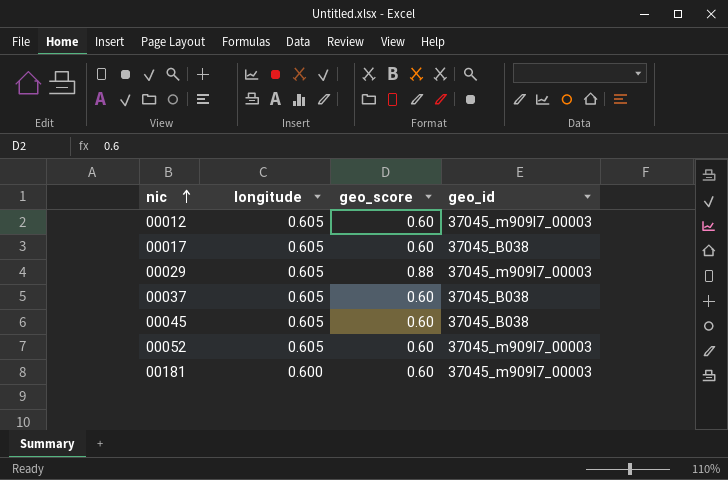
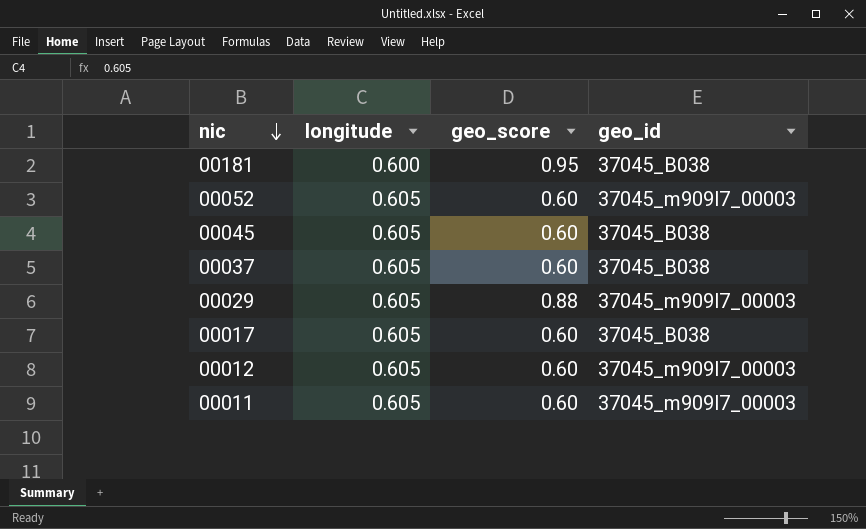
row order: nic ascending -> nic descending
00181 | geo_score: 0.60 -> 0.95
00181 | geo_id: 37045_m909l7_00003 -> 37045_B038
row 00011: none -> 0.605 | 0.60 | 37045_m909l7_00003

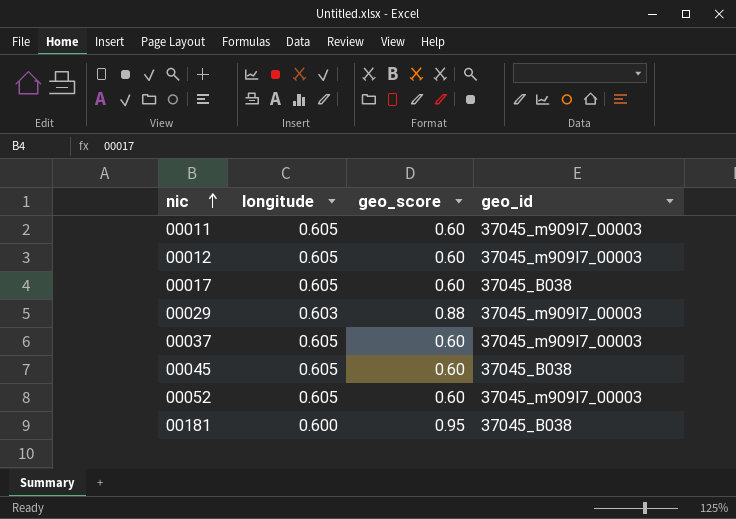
row order: nic descending -> nic ascending
00029 | longitude: 0.605 -> 0.603
00037 | geo_id: 37045_B038 -> 37045_m909l7_00003

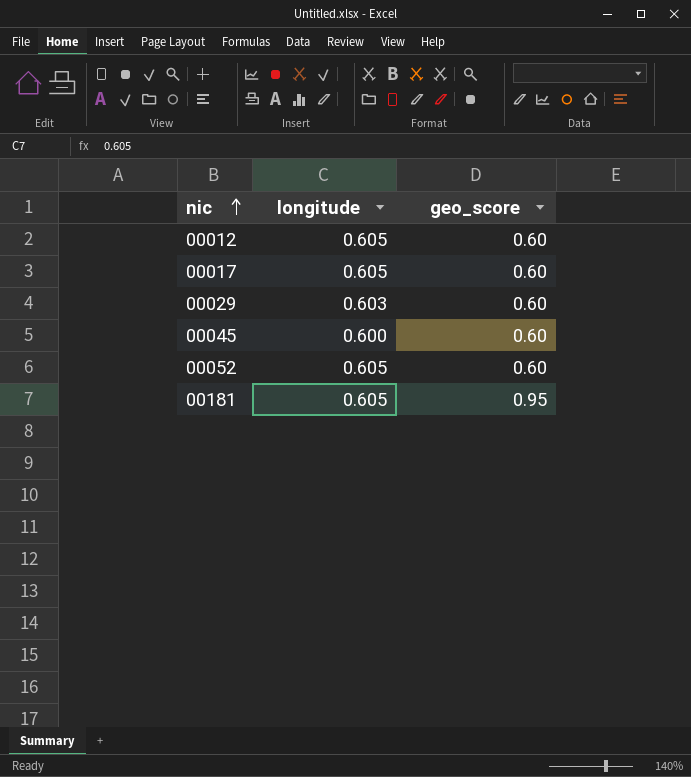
column geo_id | position: 4 -> none
row 00011: 0.605 | 0.60 | 37045_m909l7_00003 -> none
row 00037: 0.605 | 0.60 | 37045_m909l7_00003 -> none
00029 | geo_score: 0.88 -> 0.60
00045 | longitude: 0.605 -> 0.600
00181 | longitude: 0.600 -> 0.605

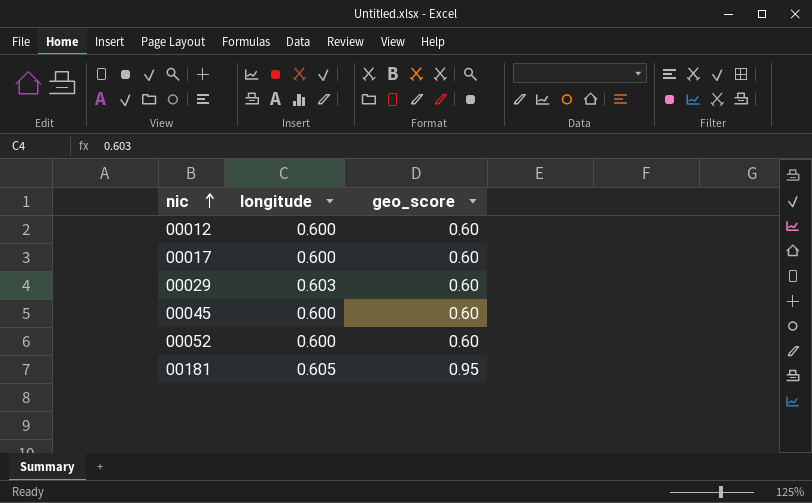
00012 | longitude: 0.605 -> 0.600
00017 | longitude: 0.605 -> 0.600
00052 | longitude: 0.605 -> 0.600

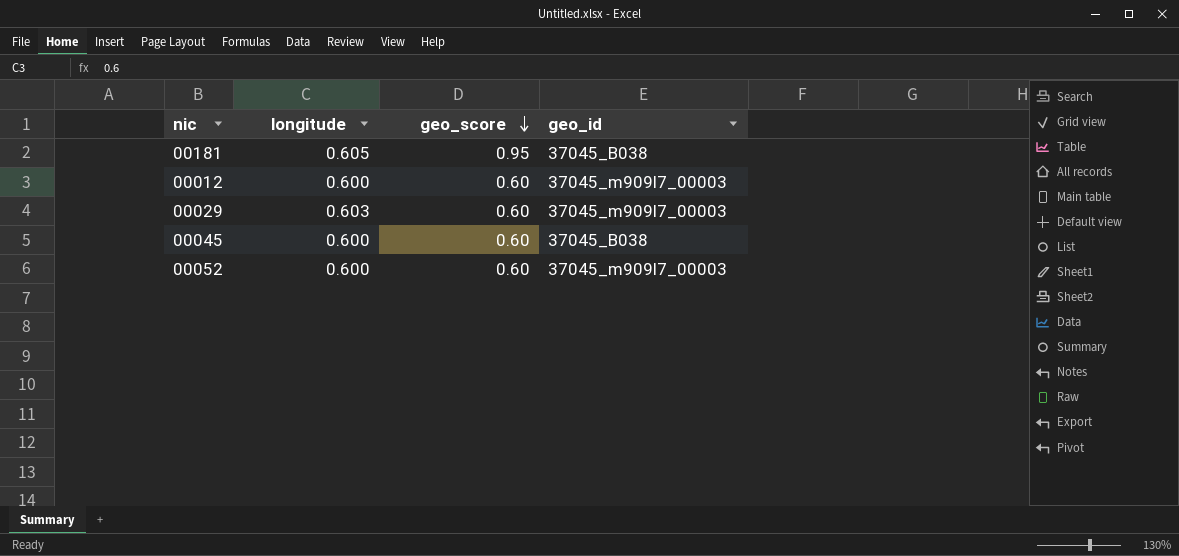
row order: nic ascending -> geo_score descending
column geo_id | position: none -> 4
row 00017: 0.600 | 0.60 -> none

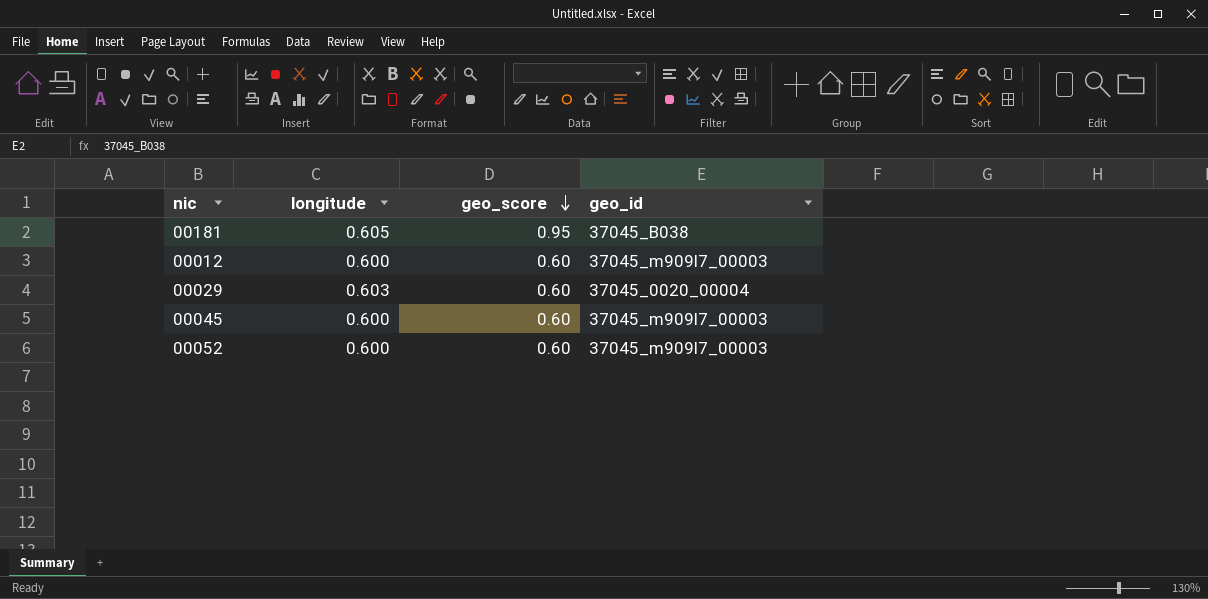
00029 | geo_id: 37045_m909l7_00003 -> 37045_0020_00004
00045 | geo_id: 37045_B038 -> 37045_m909l7_00003

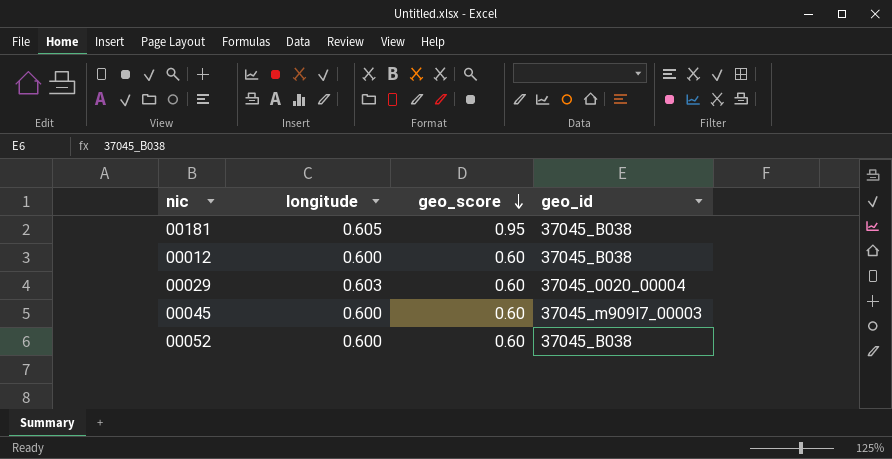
00012 | geo_id: 37045_m909l7_00003 -> 37045_B038
00052 | geo_id: 37045_m909l7_00003 -> 37045_B038

